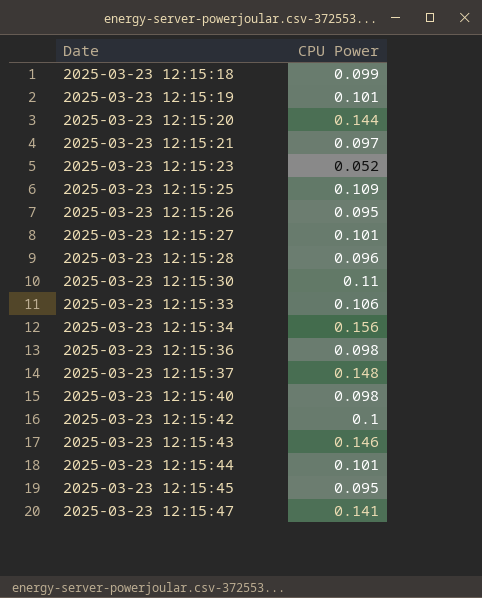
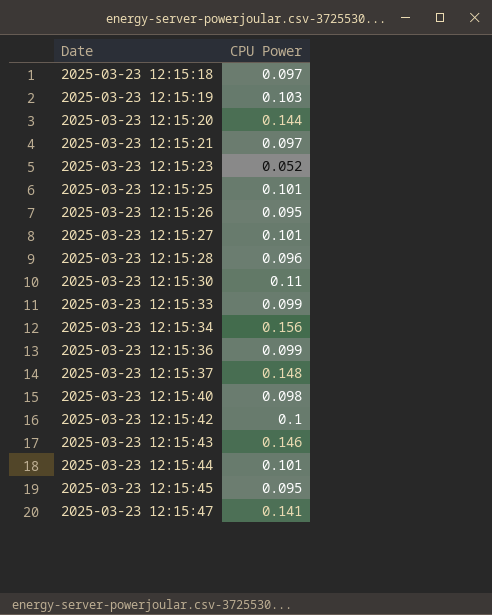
2025-03-23 12:15:18 | CPU Power: 0.099 -> 0.097
2025-03-23 12:15:19 | CPU Power: 0.101 -> 0.103
2025-03-23 12:15:25 | CPU Power: 0.109 -> 0.101
2025-03-23 12:15:33 | CPU Power: 0.106 -> 0.099
2025-03-23 12:15:36 | CPU Power: 0.098 -> 0.099

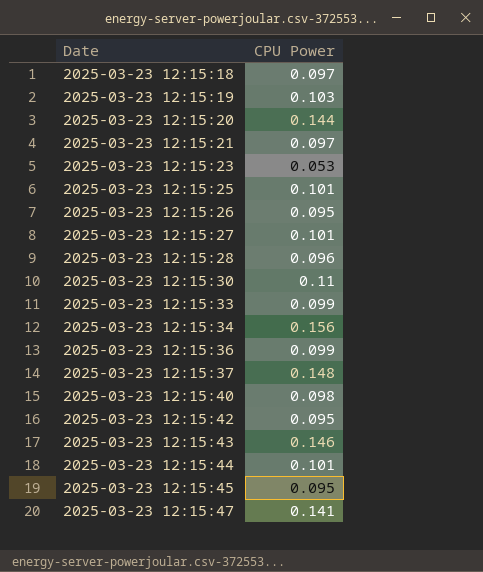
2025-03-23 12:15:23 | CPU Power: 0.052 -> 0.053
2025-03-23 12:15:42 | CPU Power: 0.1 -> 0.095

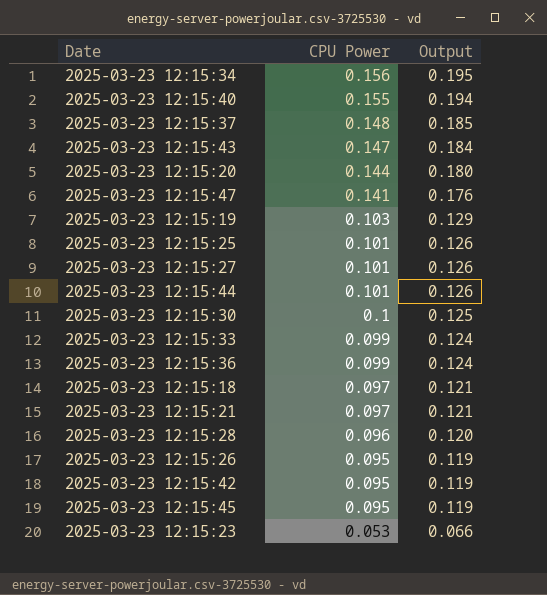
row order: Date ascending -> CPU Power descending
column Output | formula: none -> [CPU Power] * 1.25
2025-03-23 12:15:40 | CPU Power: 0.098 -> 0.155
2025-03-23 12:15:43 | CPU Power: 0.146 -> 0.147
2025-03-23 12:15:30 | CPU Power: 0.11 -> 0.1

